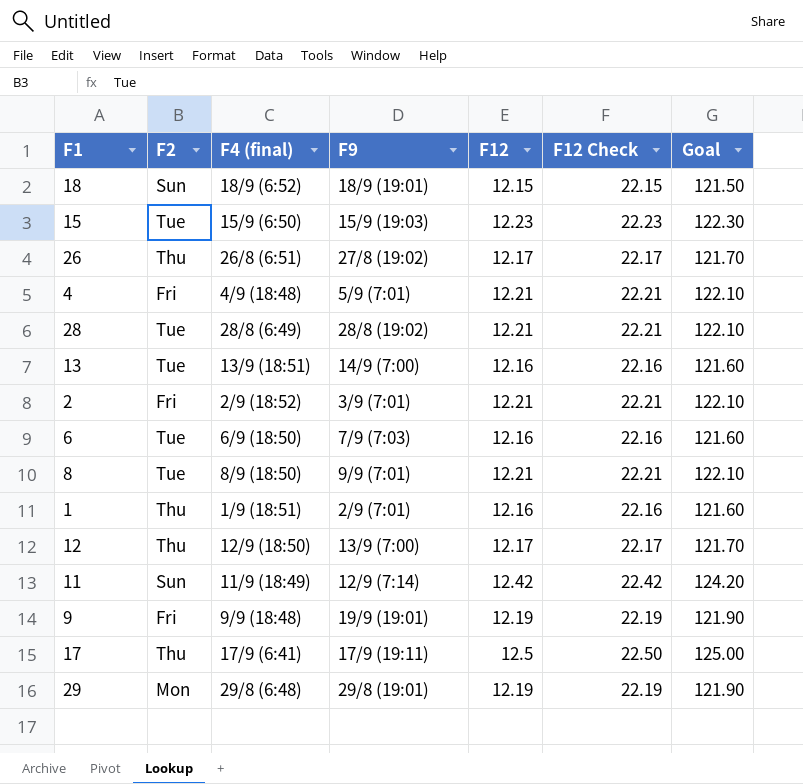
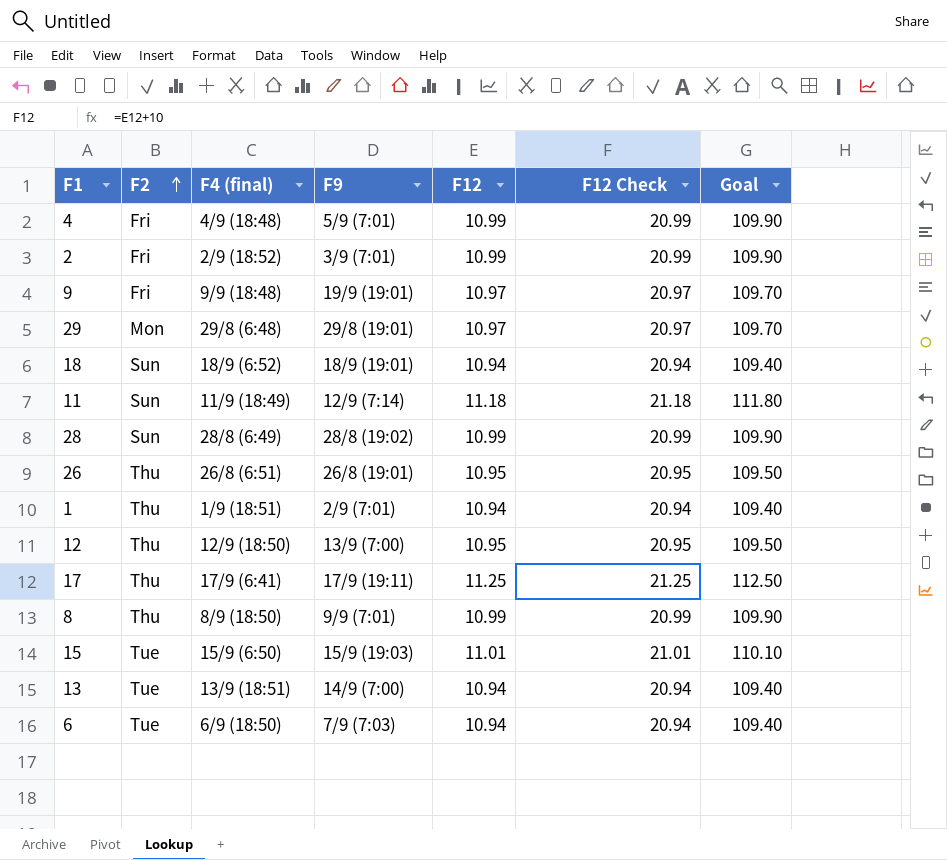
row order: none -> F2 ascending
4 | F12: 12.21 -> 10.99
4 | F12 Check: 22.21 -> 20.99
4 | Goal: 122.10 -> 109.90
2 | F12: 12.21 -> 10.99
2 | F12 Check: 22.21 -> 20.99
2 | Goal: 122.10 -> 109.90
9 | F12: 12.19 -> 10.97
9 | F12 Check: 22.19 -> 20.97
9 | Goal: 121.90 -> 109.70
29 | F12: 12.19 -> 10.97
29 | F12 Check: 22.19 -> 20.97
29 | Goal: 121.90 -> 109.70
18 | F12: 12.15 -> 10.94
18 | F12 Check: 22.15 -> 20.94
18 | Goal: 121.50 -> 109.40
11 | F12: 12.42 -> 11.18
11 | F12 Check: 22.42 -> 21.18
11 | Goal: 124.20 -> 111.80
28 | F2: Tue -> Sun
28 | F12: 12.21 -> 10.99
28 | F12 Check: 22.21 -> 20.99
28 | Goal: 122.10 -> 109.90
26 | F9: 27/8 (19:02) -> 26/8 (19:01)
26 | F12: 12.17 -> 10.95
26 | F12 Check: 22.17 -> 20.95
26 | Goal: 121.70 -> 109.50
1 | F12: 12.16 -> 10.94
1 | F12 Check: 22.16 -> 20.94
1 | Goal: 121.60 -> 109.40
12 | F12: 12.17 -> 10.95
12 | F12 Check: 22.17 -> 20.95
12 | Goal: 121.70 -> 109.50
17 | F12: 12.5 -> 11.25
17 | F12 Check: 22.50 -> 21.25
17 | Goal: 125.00 -> 112.50
8 | F2: Tue -> Thu
8 | F12: 12.21 -> 10.99
8 | F12 Check: 22.21 -> 20.99
8 | Goal: 122.10 -> 109.90
15 | F12: 12.23 -> 11.01
15 | F12 Check: 22.23 -> 21.01
15 | Goal: 122.30 -> 110.10
13 | F12: 12.16 -> 10.94
13 | F12 Check: 22.16 -> 20.94
13 | Goal: 121.60 -> 109.40
6 | F12: 12.16 -> 10.94
6 | F12 Check: 22.16 -> 20.94
6 | Goal: 121.60 -> 109.40

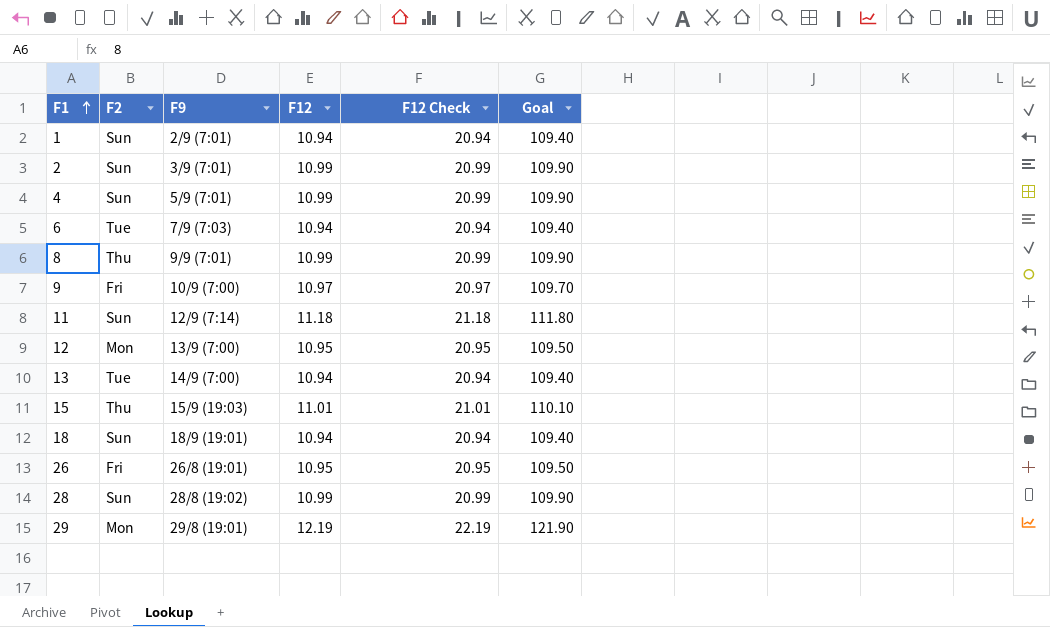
row order: F2 ascending -> F1 ascending
column F4 (final) | position: 3 -> none
row 17: Thu | 17/9 (6:41) | 17/9 (19:11) | 11.25 | 21.25 | 112.50 -> none
1 | F2: Thu -> Sun
2 | F2: Fri -> Sun
4 | F2: Fri -> Sun
9 | F9: 19/9 (19:01) -> 10/9 (7:00)
12 | F2: Thu -> Mon
15 | F2: Tue -> Thu
26 | F2: Thu -> Fri
29 | F12: 10.97 -> 12.19
29 | F12 Check: 20.97 -> 22.19
29 | Goal: 109.70 -> 121.90

